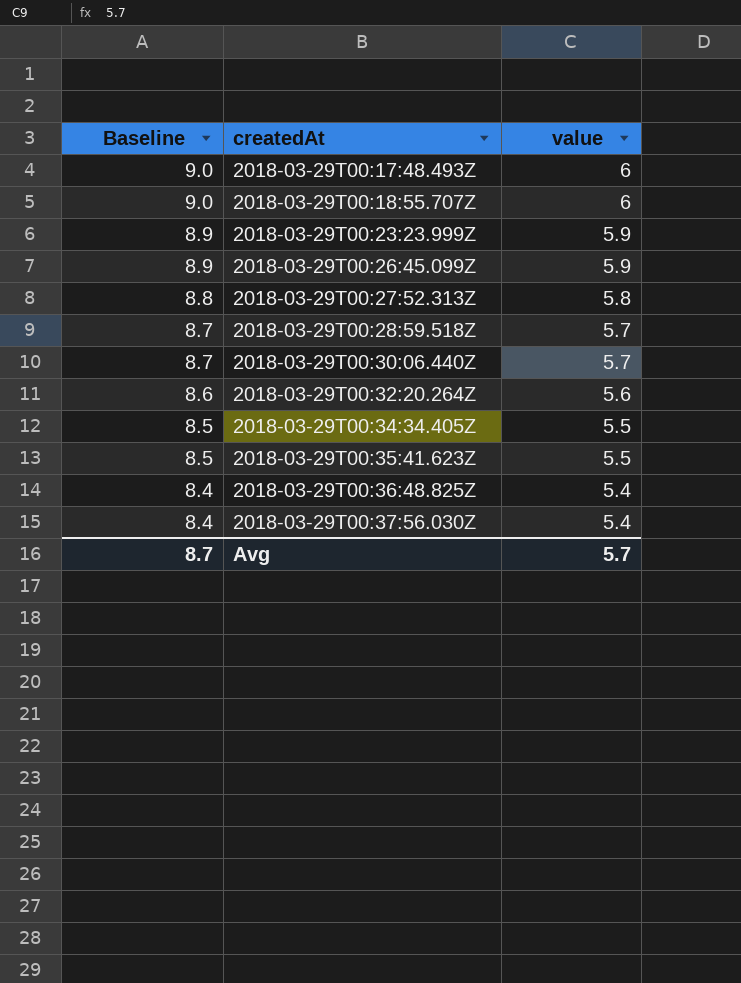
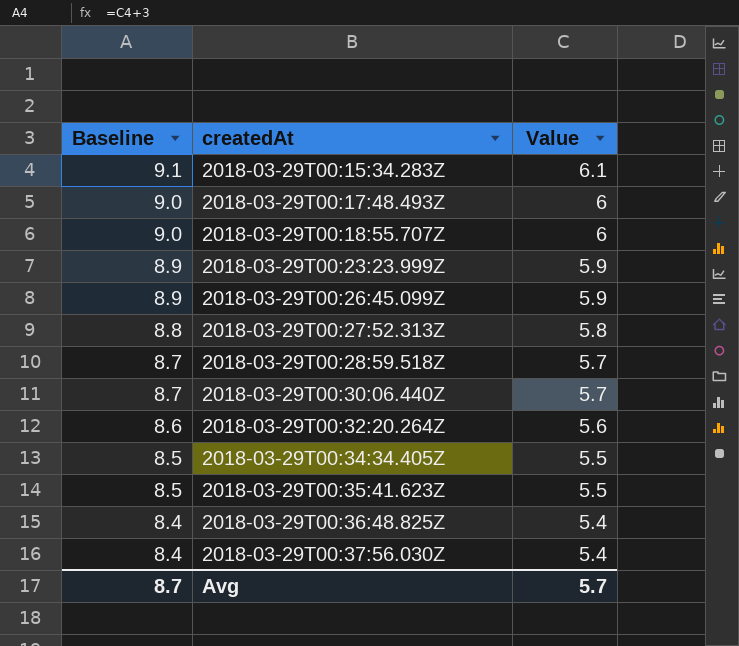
column name: value -> Value
row 2018-03-29T00:15:34.283Z: none -> 9.1 | 6.1

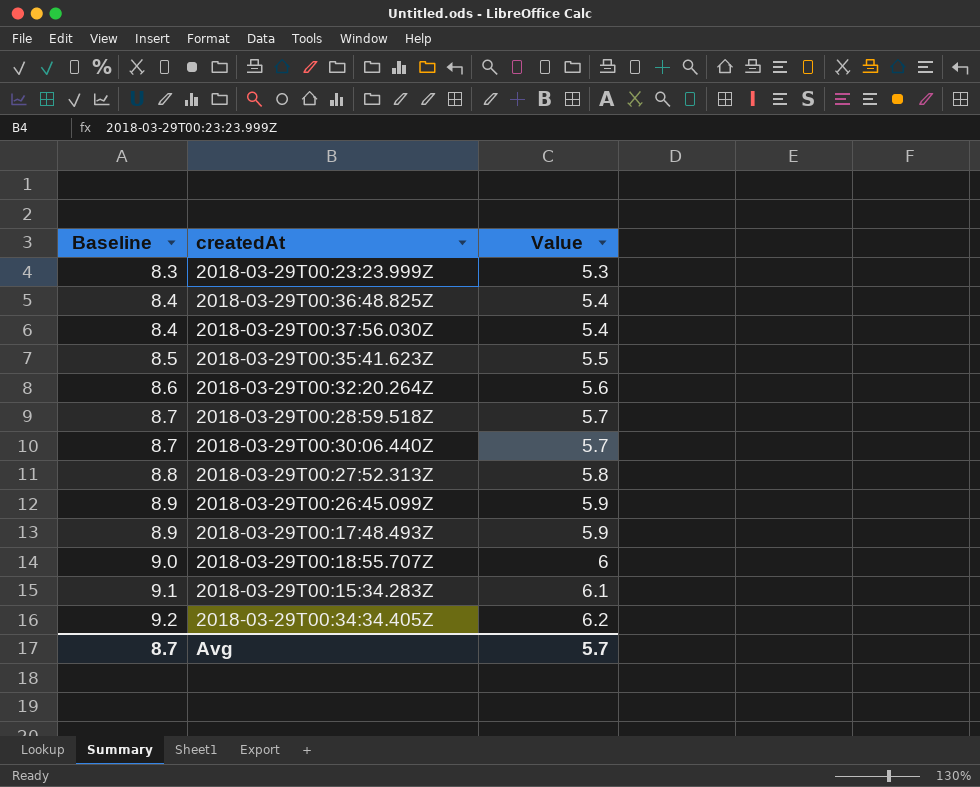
row order: Baseline descending -> Baseline ascending
2018-03-29T00:23:23.999Z | Baseline: 8.9 -> 8.3
2018-03-29T00:23:23.999Z | Value: 5.9 -> 5.3
2018-03-29T00:17:48.493Z | Baseline: 9.0 -> 8.9
2018-03-29T00:17:48.493Z | Value: 6 -> 5.9
2018-03-29T00:34:34.405Z | Baseline: 8.5 -> 9.2
2018-03-29T00:34:34.405Z | Value: 5.5 -> 6.2

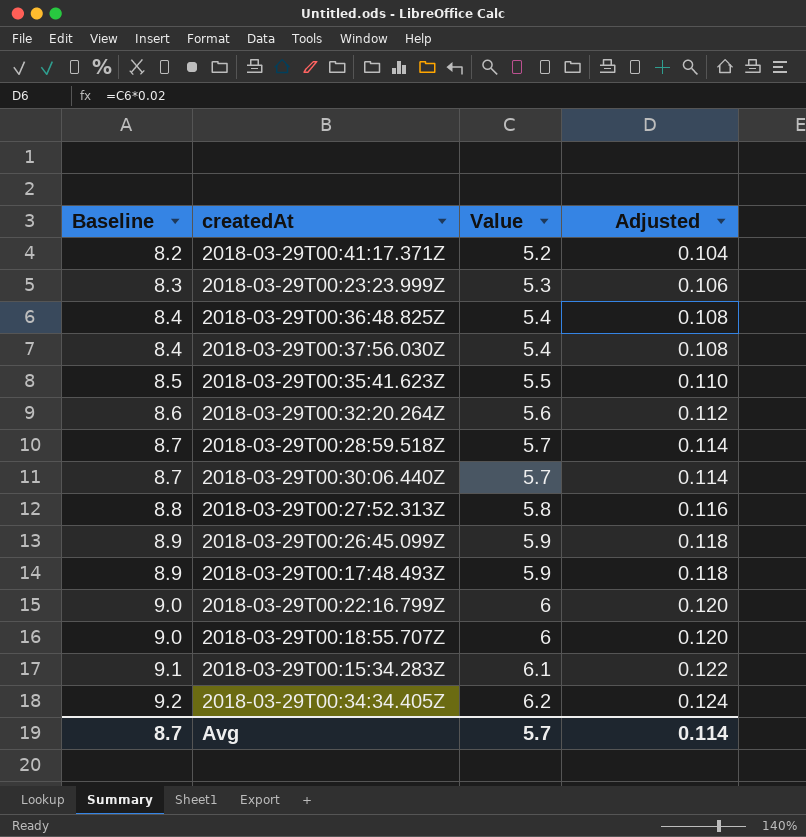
column Adjusted | formula: none -> [Value] * 0.02
row 2018-03-29T00:41:17.371Z: none -> 8.2 | 5.2 | 0.104
row 2018-03-29T00:22:16.799Z: none -> 9.0 | 6 | 0.120

